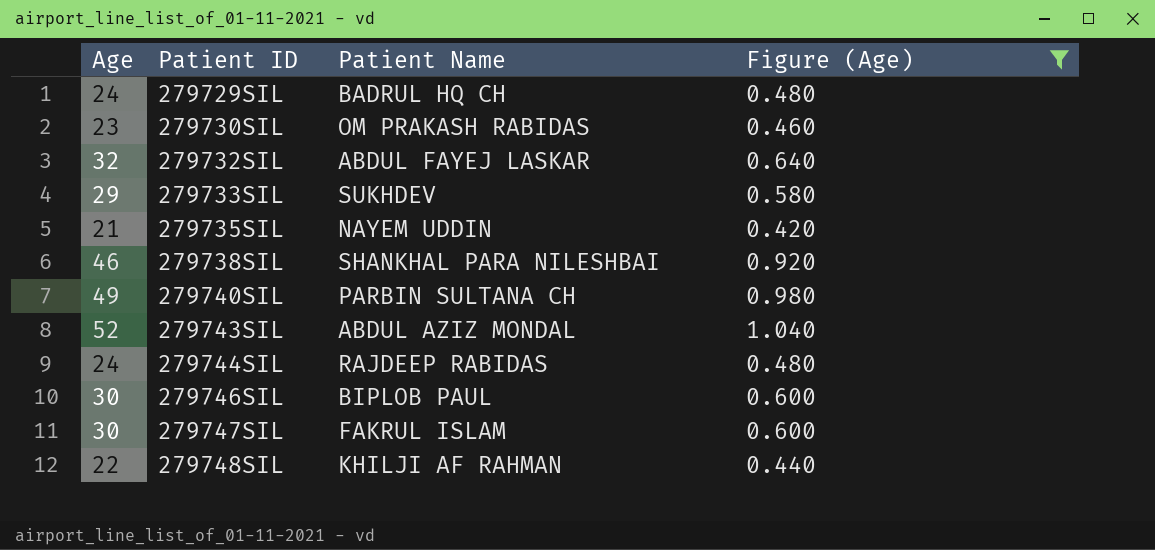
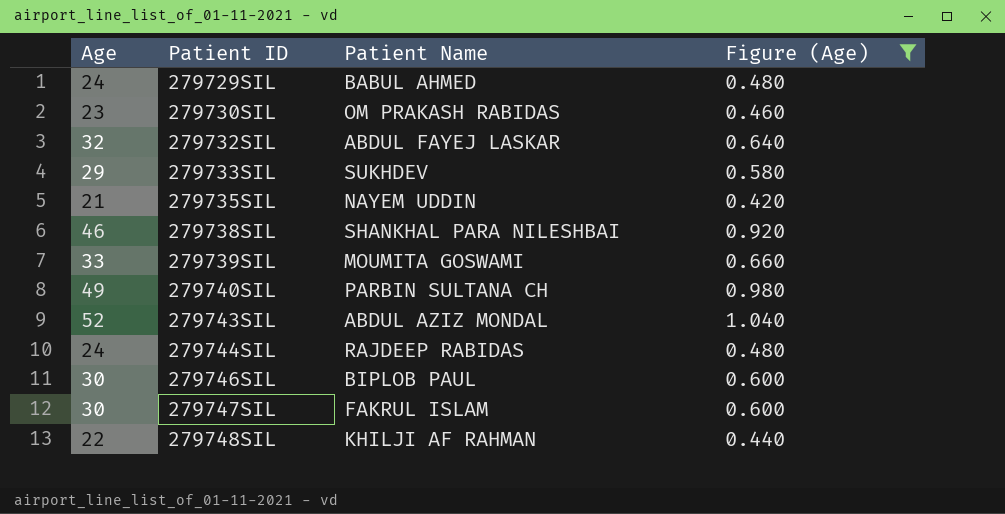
279729SIL | Patient Name: BADRUL HQ CH -> BABUL AHMED
row 279739SIL: none -> 33 | MOUMITA GOSWAMI | 0.660

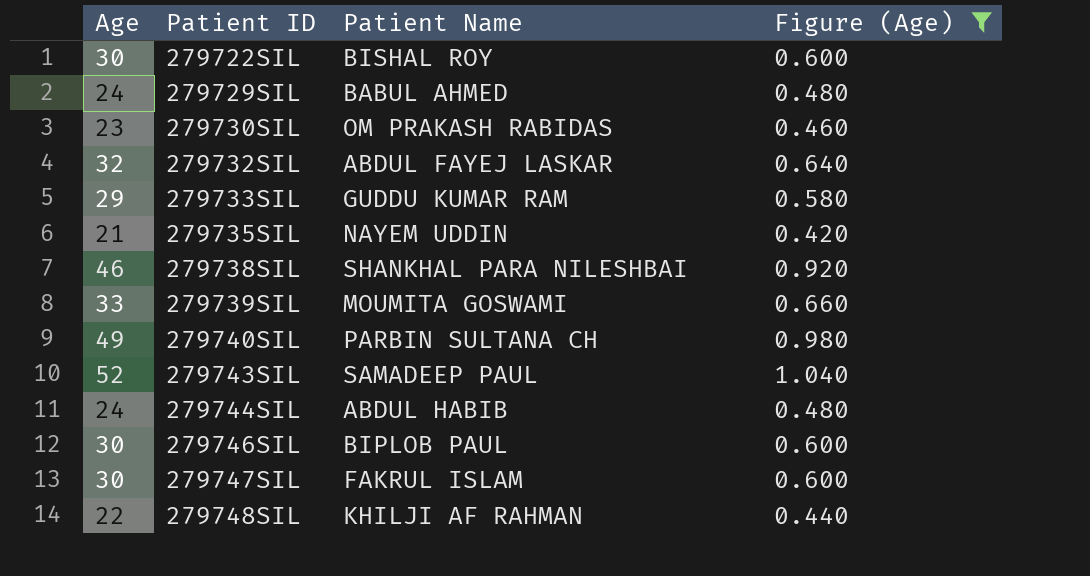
row 279722SIL: none -> 30 | BISHAL ROY | 0.600
279733SIL | Patient Name: SUKHDEV -> GUDDU KUMAR RAM
279743SIL | Patient Name: ABDUL AZIZ MONDAL -> SAMADEEP PAUL
279744SIL | Patient Name: RAJDEEP RABIDAS -> ABDUL HABIB

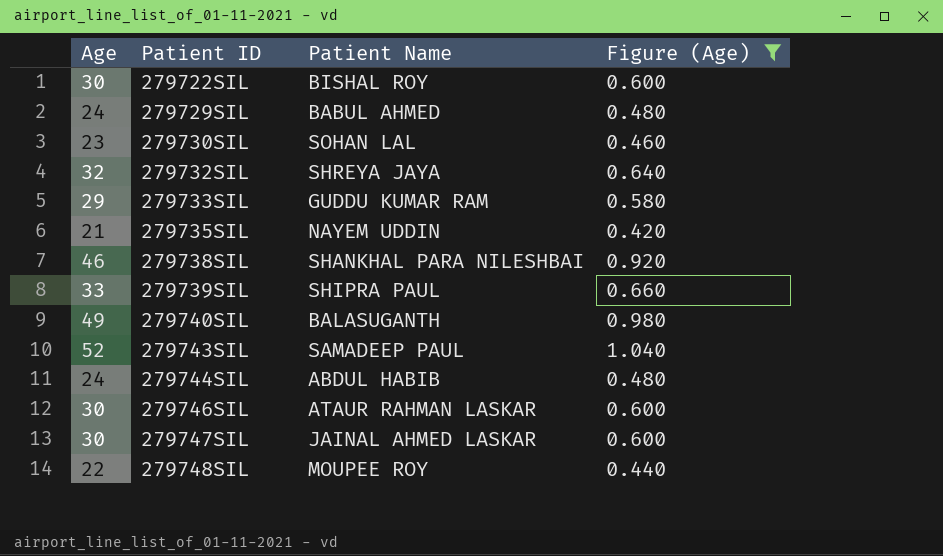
279730SIL | Patient Name: OM PRAKASH RABIDAS -> SOHAN LAL
279732SIL | Patient Name: ABDUL FAYEJ LASKAR -> SHREYA JAYA
279739SIL | Patient Name: MOUMITA GOSWAMI -> SHIPRA PAUL
279740SIL | Patient Name: PARBIN SULTANA CH -> BALASUGANTH
279746SIL | Patient Name: BIPLOB PAUL -> ATAUR RAHMAN LASKAR
279747SIL | Patient Name: FAKRUL ISLAM -> JAINAL AHMED LASKAR
279748SIL | Patient Name: KHILJI AF RAHMAN -> MOUPEE ROY

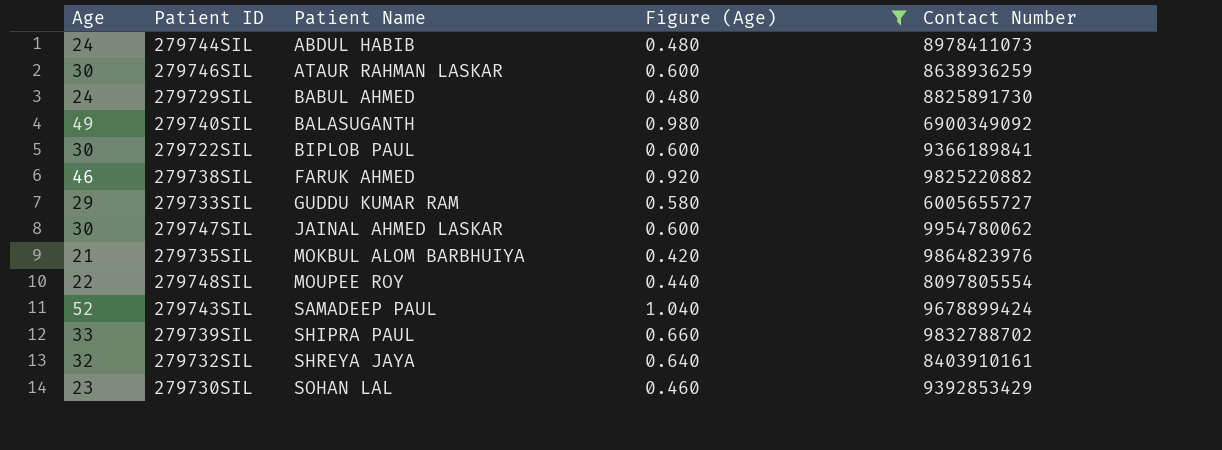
row order: Patient ID ascending -> Patient Name ascending
column Contact Number | position: none -> 5
279722SIL | Patient Name: BISHAL ROY -> BIPLOB PAUL
279738SIL | Patient Name: SHANKHAL PARA NILESHBAI -> FARUK AHMED
279735SIL | Patient Name: NAYEM UDDIN -> MOKBUL ALOM BARBHUIYA

